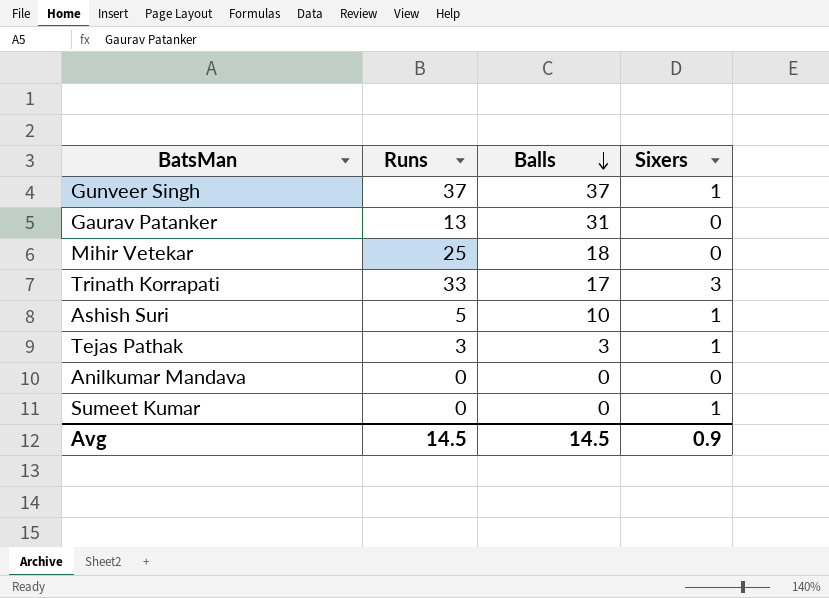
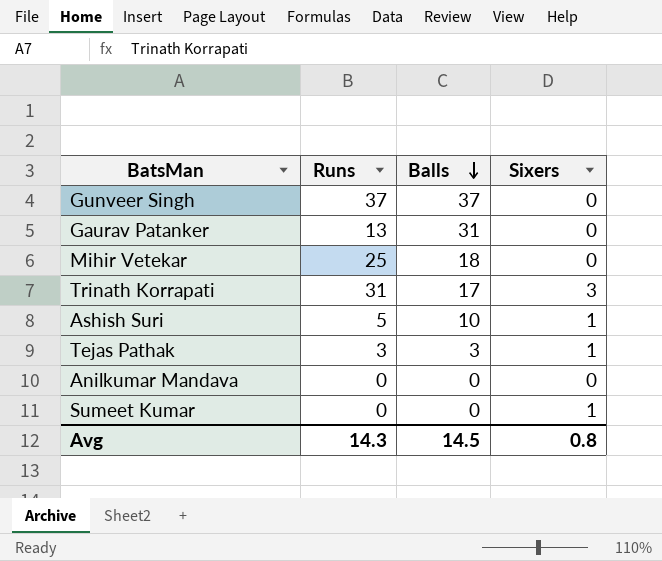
Gunveer Singh | Sixers: 1 -> 0
Trinath Korrapati | Runs: 33 -> 31
Avg | Runs: 14.5 -> 14.3
Avg | Sixers: 0.9 -> 0.8

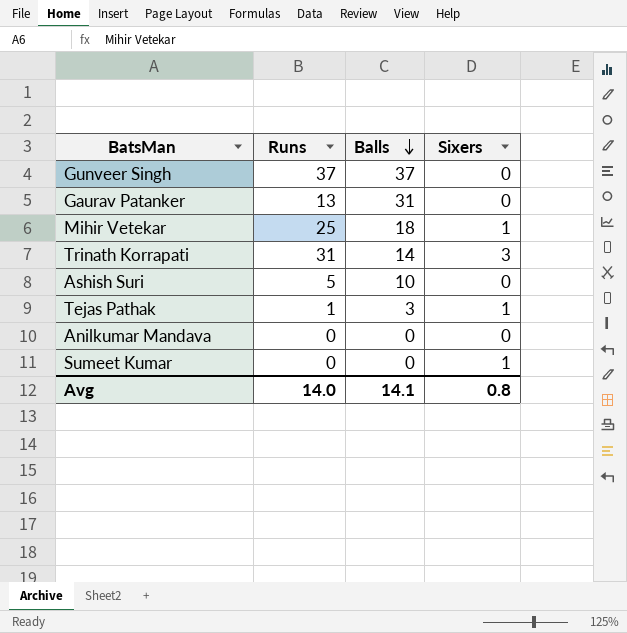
Mihir Vetekar | Sixers: 0 -> 1
Trinath Korrapati | Balls: 17 -> 14
Ashish Suri | Sixers: 1 -> 0
Tejas Pathak | Runs: 3 -> 1
Avg | Runs: 14.3 -> 14.0
Avg | Balls: 14.5 -> 14.1

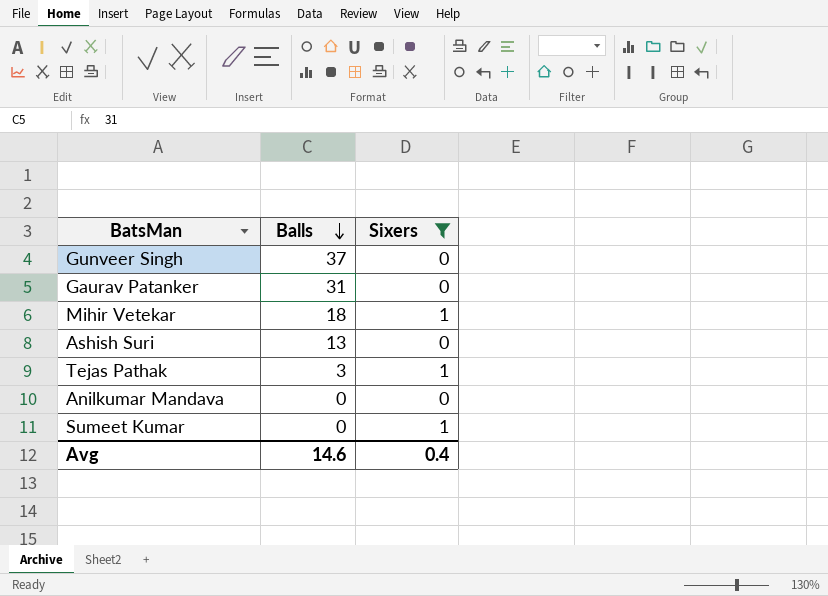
filter: none -> Sixers != 3
column Runs | position: 2 -> none
Ashish Suri | Balls: 10 -> 13
Avg | Balls: 14.1 -> 14.6
Avg | Sixers: 0.8 -> 0.4

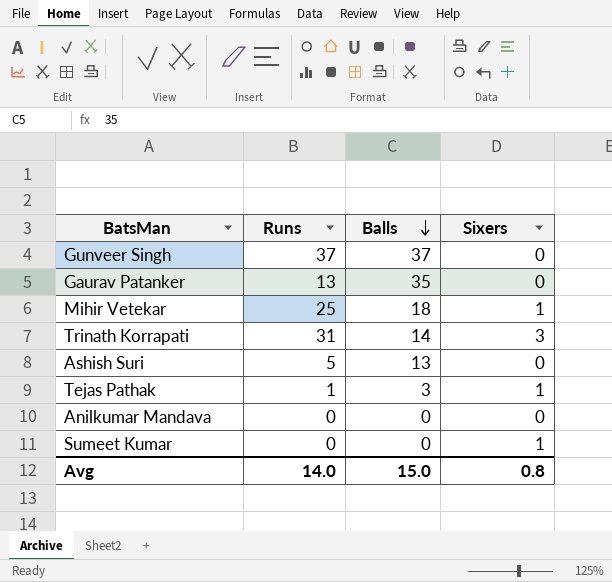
filter: Sixers != 3 -> none
column Runs | position: none -> 2
Gaurav Patanker | Balls: 31 -> 35
Avg | Balls: 14.6 -> 15.0
Avg | Sixers: 0.4 -> 0.8

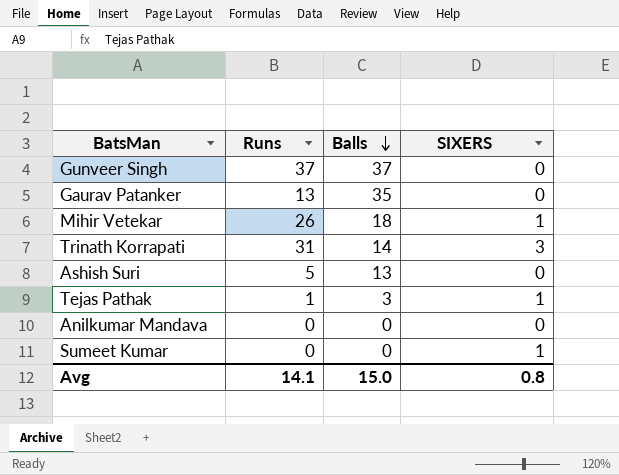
column name: Sixers -> SIXERS
Mihir Vetekar | Runs: 25 -> 26
Avg | Runs: 14.0 -> 14.1

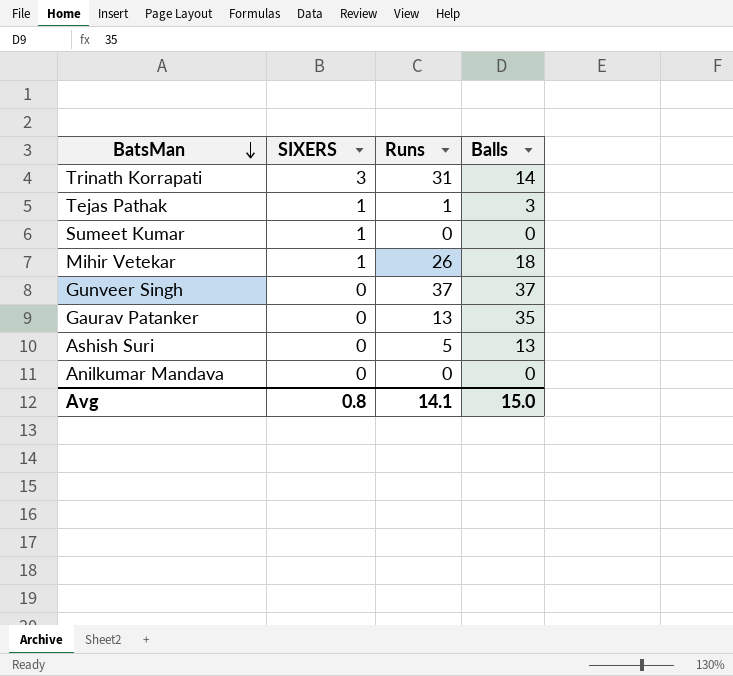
row order: Balls descending -> BatsMan descending
column SIXERS | position: 4 -> 2

